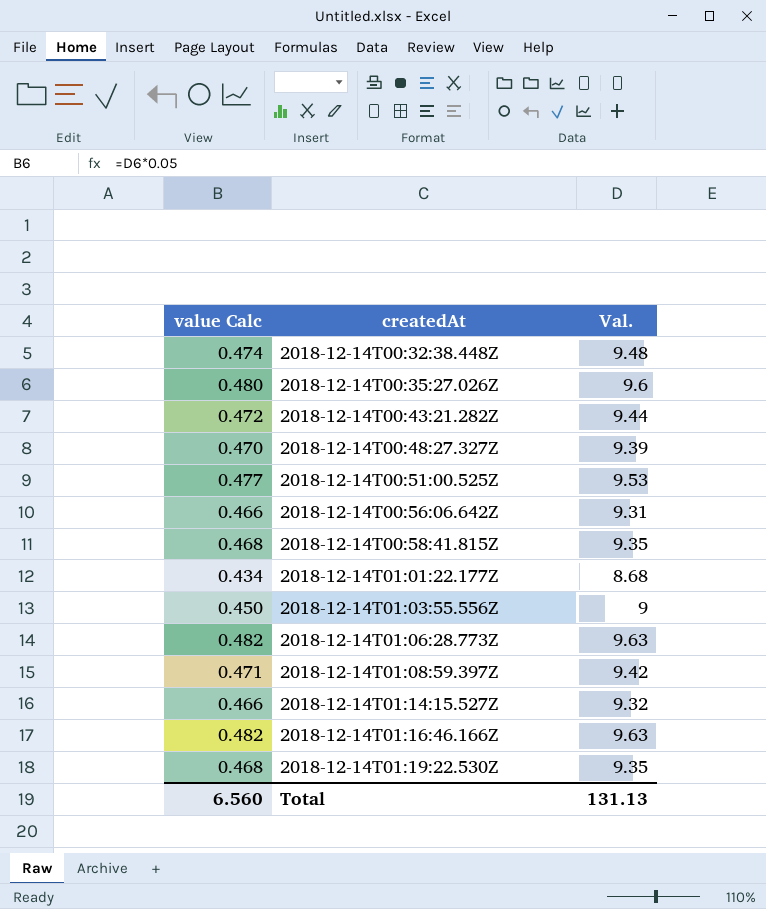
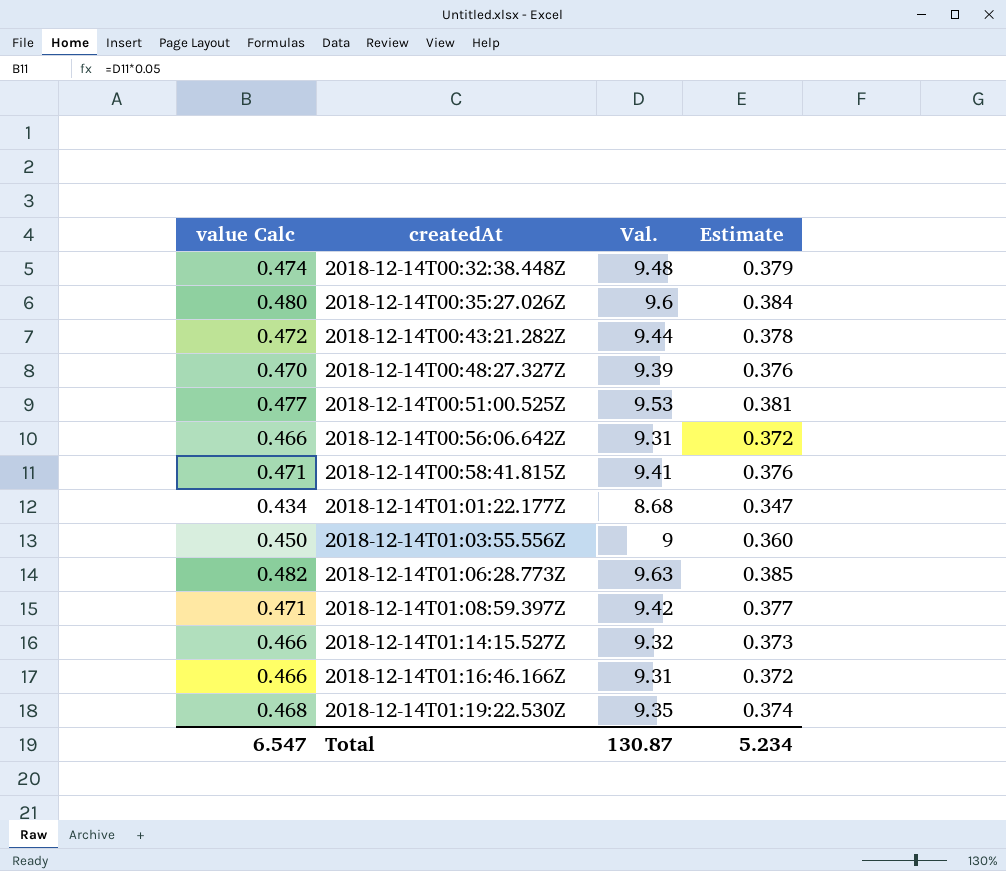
column Estimate | formula: none -> [Val.] * 0.04
2018-12-14T00:58:41.815Z | value Calc: 0.468 -> 0.471
2018-12-14T00:58:41.815Z | Val.: 9.35 -> 9.41
2018-12-14T01:16:46.166Z | value Calc: 0.482 -> 0.466
2018-12-14T01:16:46.166Z | Val.: 9.63 -> 9.31
Total | value Calc: 6.560 -> 6.547
Total | Val.: 131.13 -> 130.87

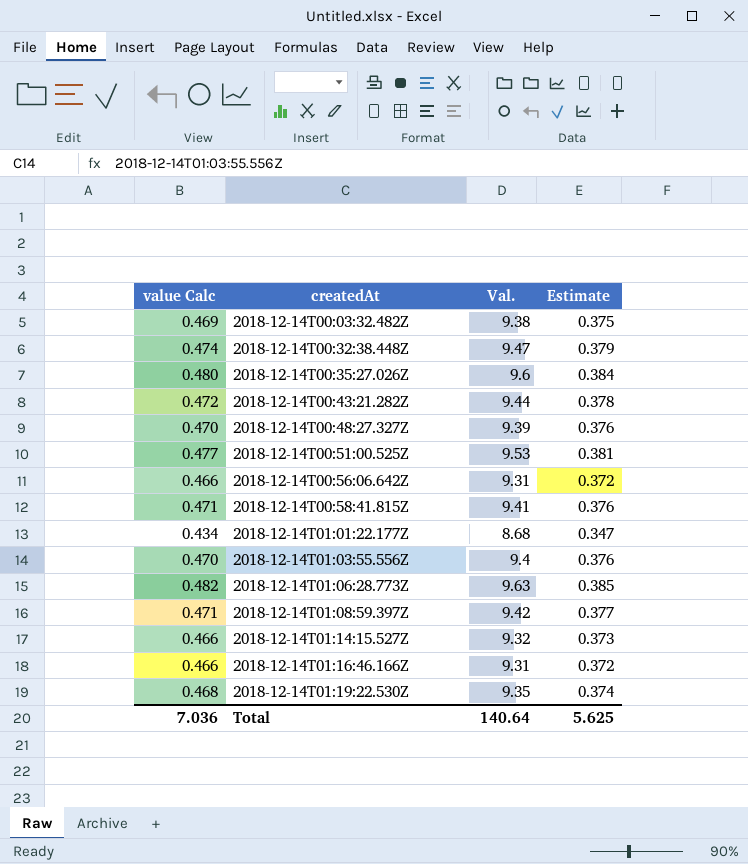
row 2018-12-14T00:03:32.482Z: none -> 0.469 | 9.38 | 0.375
2018-12-14T00:32:38.448Z | Val.: 9.48 -> 9.47
2018-12-14T01:03:55.556Z | value Calc: 0.450 -> 0.470
2018-12-14T01:03:55.556Z | Val.: 9 -> 9.4
2018-12-14T01:03:55.556Z | Estimate: 0.360 -> 0.376
Total | value Calc: 6.547 -> 7.036
Total | Val.: 130.87 -> 140.64
Total | Estimate: 5.234 -> 5.625

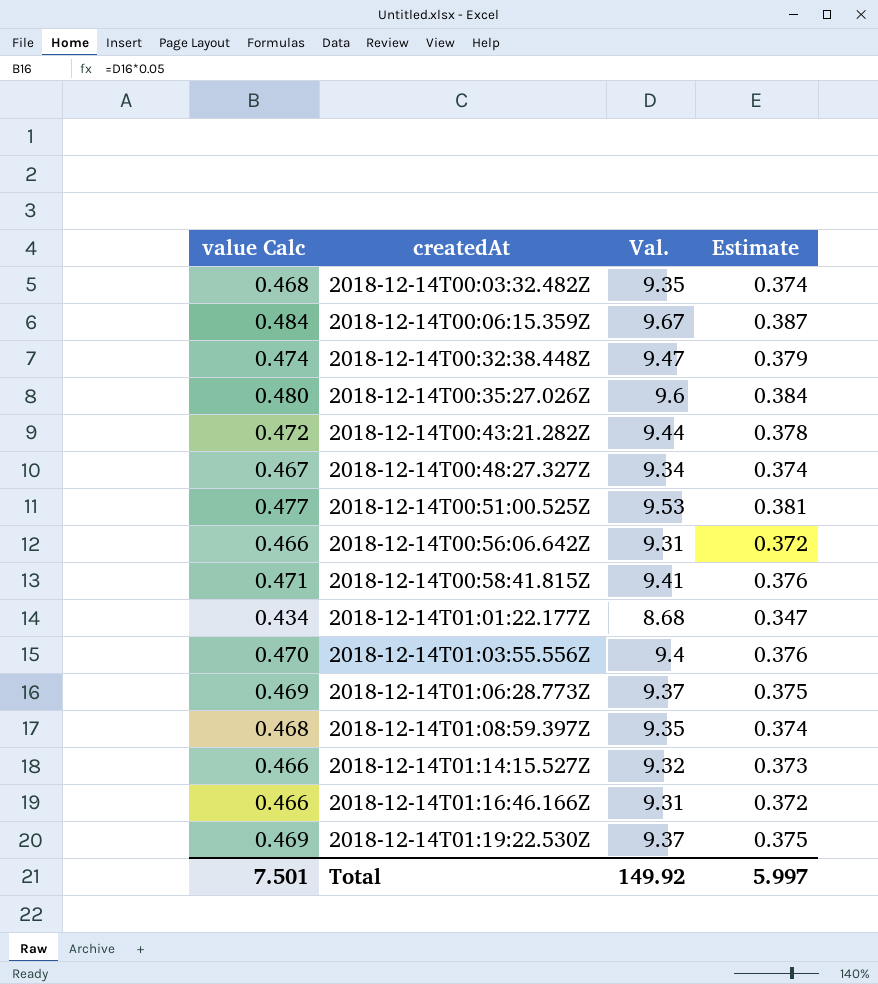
2018-12-14T00:03:32.482Z | value Calc: 0.469 -> 0.468
2018-12-14T00:03:32.482Z | Val.: 9.38 -> 9.35
2018-12-14T00:03:32.482Z | Estimate: 0.375 -> 0.374
row 2018-12-14T00:06:15.359Z: none -> 0.484 | 9.67 | 0.387
2018-12-14T00:48:27.327Z | value Calc: 0.470 -> 0.467
2018-12-14T00:48:27.327Z | Val.: 9.39 -> 9.34
2018-12-14T00:48:27.327Z | Estimate: 0.376 -> 0.374
2018-12-14T01:06:28.773Z | value Calc: 0.482 -> 0.469
2018-12-14T01:06:28.773Z | Val.: 9.63 -> 9.37
2018-12-14T01:06:28.773Z | Estimate: 0.385 -> 0.375
2018-12-14T01:08:59.397Z | value Calc: 0.471 -> 0.468
2018-12-14T01:08:59.397Z | Val.: 9.42 -> 9.35
2018-12-14T01:08:59.397Z | Estimate: 0.377 -> 0.374
2018-12-14T01:19:22.530Z | value Calc: 0.468 -> 0.469
2018-12-14T01:19:22.530Z | Val.: 9.35 -> 9.37
2018-12-14T01:19:22.530Z | Estimate: 0.374 -> 0.375
Total | value Calc: 7.036 -> 7.501
Total | Val.: 140.64 -> 149.92
Total | Estimate: 5.625 -> 5.997

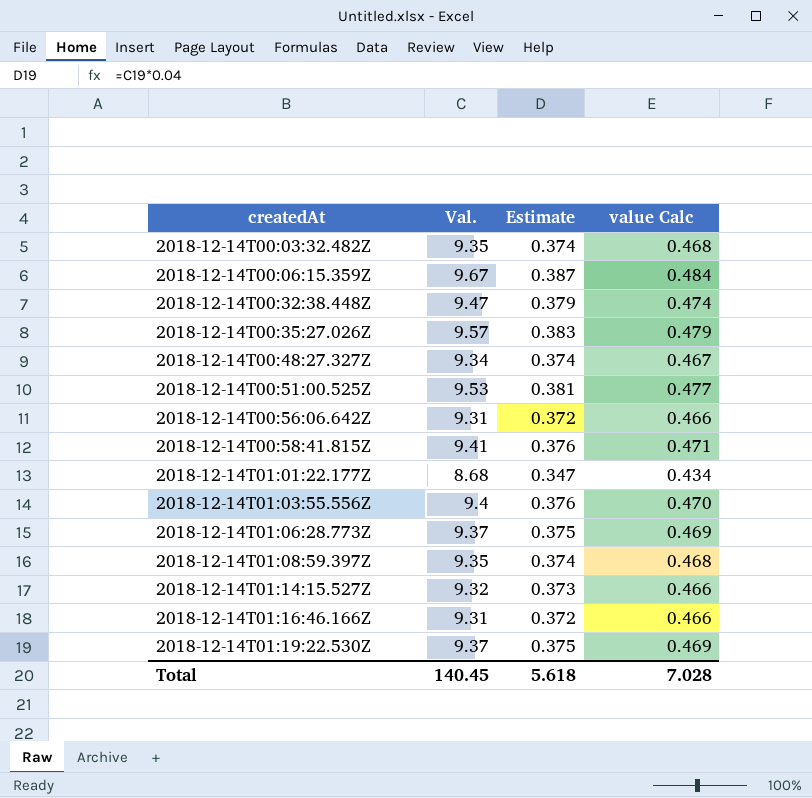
column value Calc | position: 1 -> 4
row 2018-12-14T00:43:21.282Z: 0.472 | 9.44 | 0.378 -> none
2018-12-14T00:35:27.026Z | Val.: 9.6 -> 9.57
2018-12-14T00:35:27.026Z | Estimate: 0.384 -> 0.383
2018-12-14T00:35:27.026Z | value Calc: 0.480 -> 0.479
Total | Val.: 149.92 -> 140.45
Total | Estimate: 5.997 -> 5.618
Total | value Calc: 7.501 -> 7.028

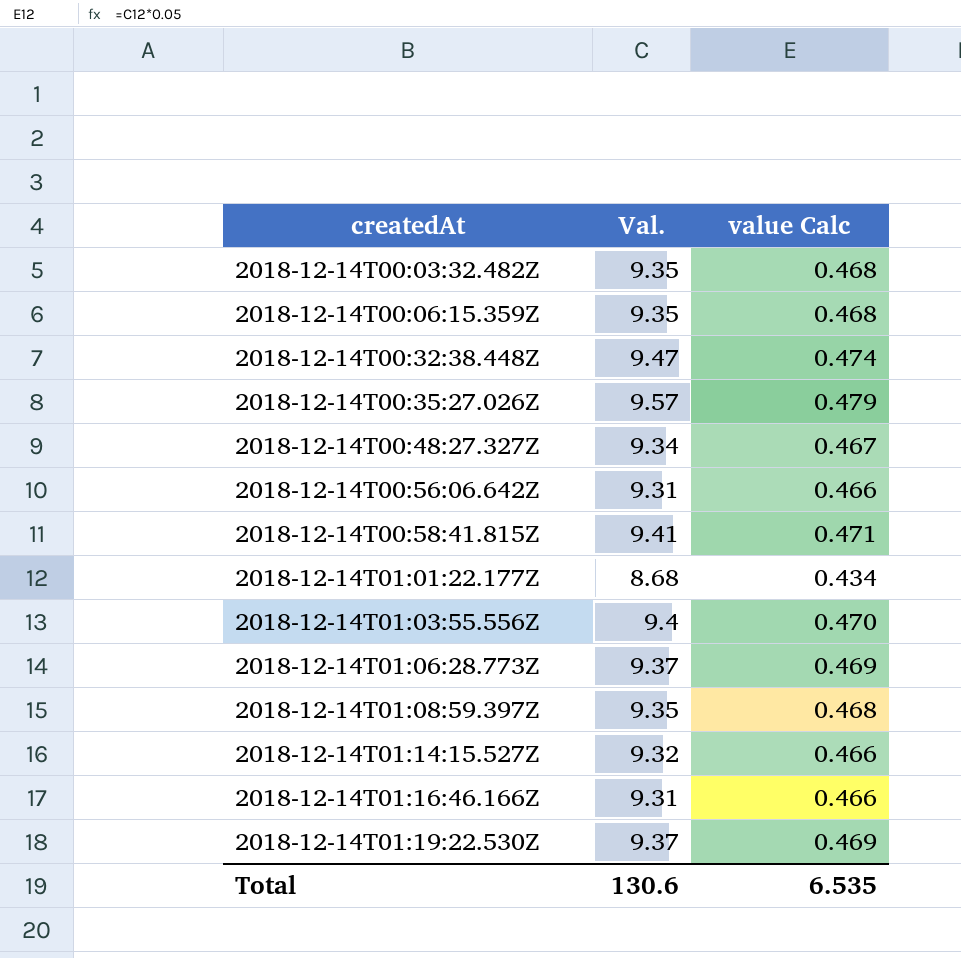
column Estimate | formula: [Val.] * 0.04 -> none
row 2018-12-14T00:51:00.525Z: 9.53 | 0.381 | 0.477 -> none
2018-12-14T00:06:15.359Z | Val.: 9.67 -> 9.35
2018-12-14T00:06:15.359Z | value Calc: 0.484 -> 0.468
Total | Val.: 140.45 -> 130.6
Total | value Calc: 7.028 -> 6.535

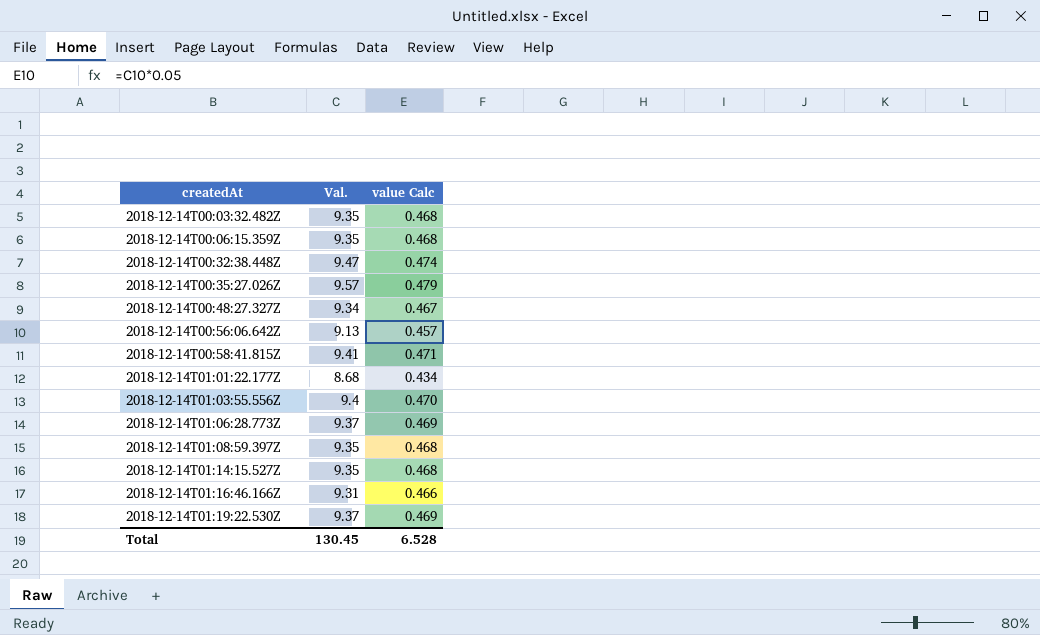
2018-12-14T00:56:06.642Z | Val.: 9.31 -> 9.13
2018-12-14T00:56:06.642Z | value Calc: 0.466 -> 0.457
2018-12-14T01:14:15.527Z | Val.: 9.32 -> 9.35
2018-12-14T01:14:15.527Z | value Calc: 0.466 -> 0.468
Total | Val.: 130.6 -> 130.45
Total | value Calc: 6.535 -> 6.528

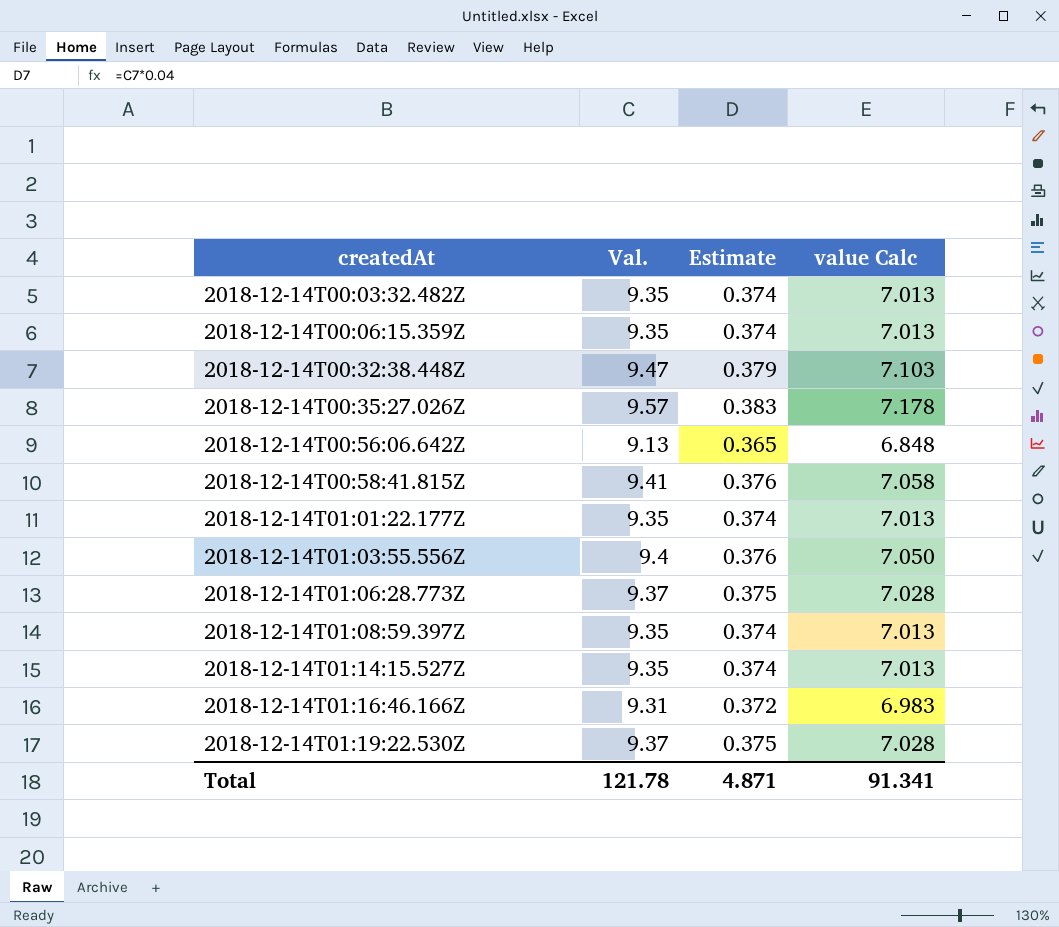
column Estimate | formula: none -> [Val.] * 0.04
column value Calc | formula: [Val.] * 0.05 -> [Val.] * 0.75
row 2018-12-14T00:48:27.327Z: 9.34 | 0.467 -> none
2018-12-14T01:01:22.177Z | Val.: 8.68 -> 9.35
Total | Val.: 130.45 -> 121.78
Total | value Calc: 6.528 -> 91.341

